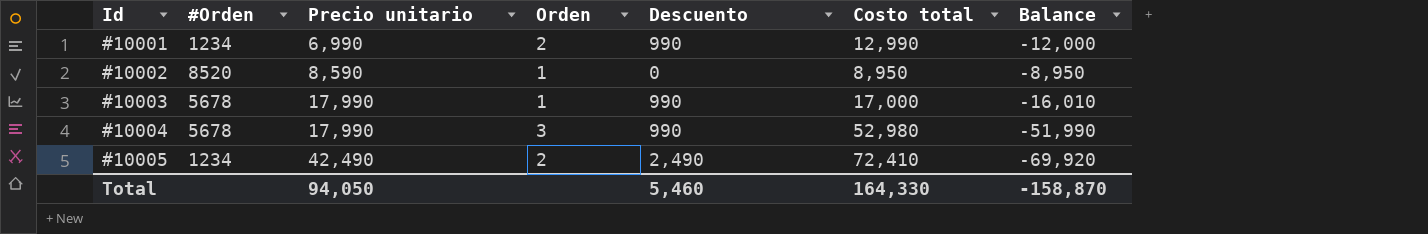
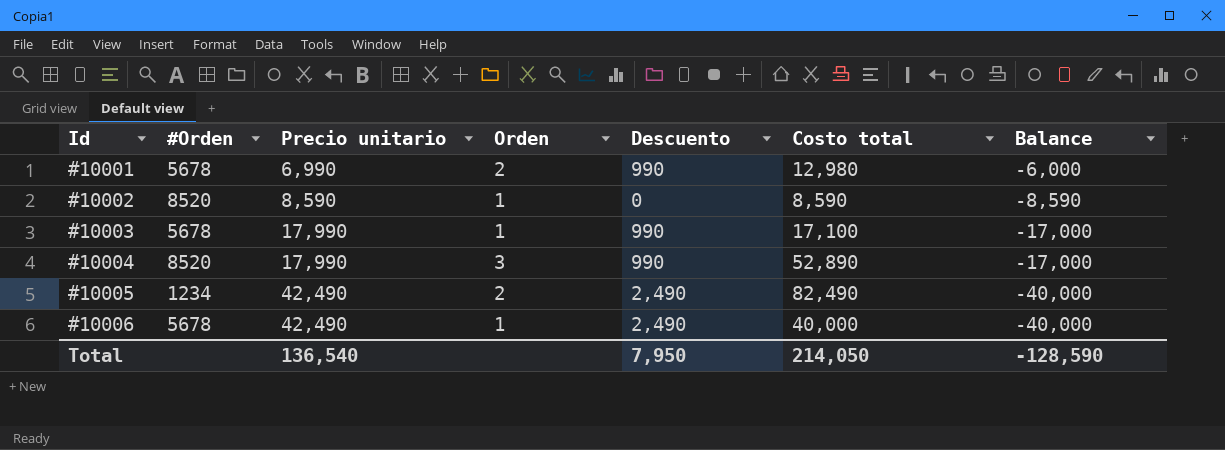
column Balance | formula: [Descuento] - [Costo total] -> [Descuento] - [Precio unitario]
#10001 | #Orden: 1234 -> 5678
#10001 | Costo total: 12,990 -> 12,980
#10002 | Costo total: 8,950 -> 8,590
#10003 | Costo total: 17,000 -> 17,100
#10004 | #Orden: 5678 -> 8520
#10004 | Costo total: 52,980 -> 52,890
#10005 | Costo total: 72,410 -> 82,490
row #10006: none -> 5678 | 42,490 | 1 | 2,490 | 40,000 | -40,000
Total | Precio unitario: 94,050 -> 136,540
Total | Descuento: 5,460 -> 7,950
Total | Costo total: 164,330 -> 214,050
Total | Balance: -158,870 -> -128,590

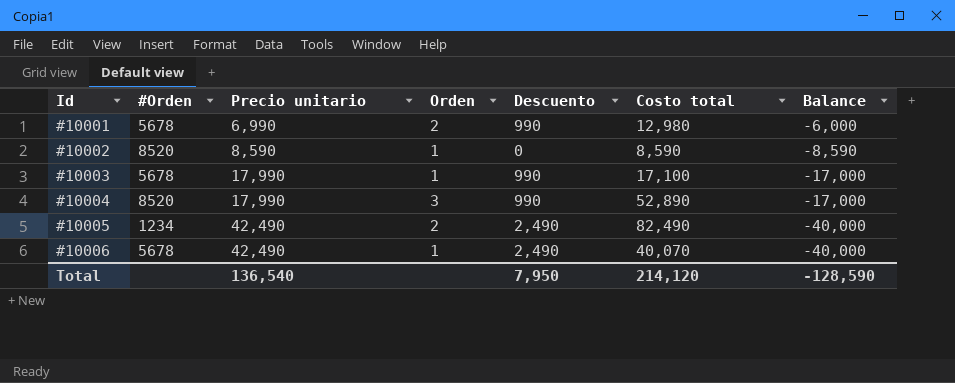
#10006 | Costo total: 40,000 -> 40,070
Total | Costo total: 214,050 -> 214,120

